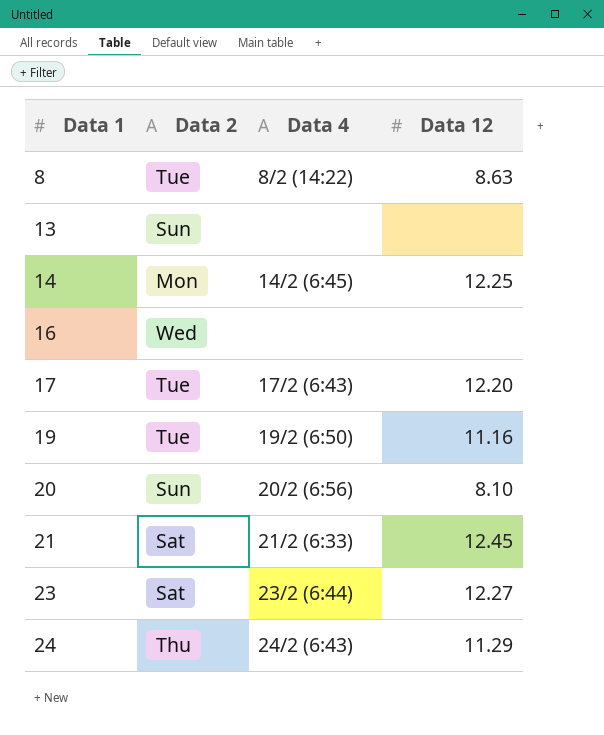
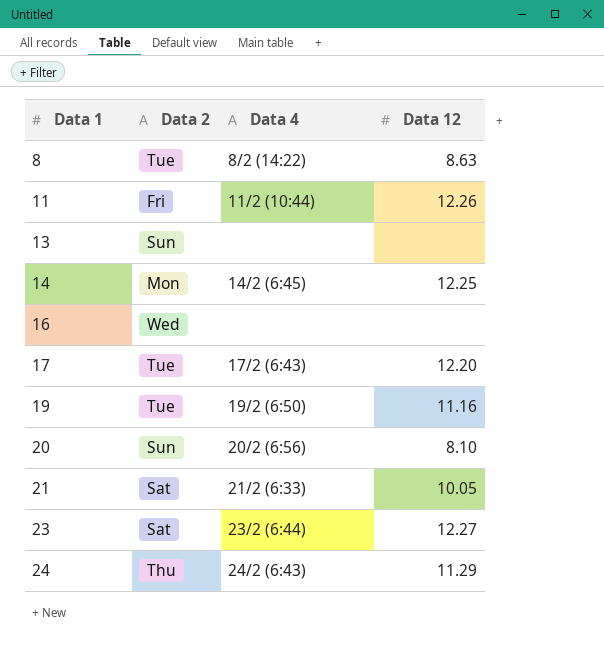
row 11: none -> Fri | 11/2 (10:44) | 12.26
21 | Data 12: 12.45 -> 10.05

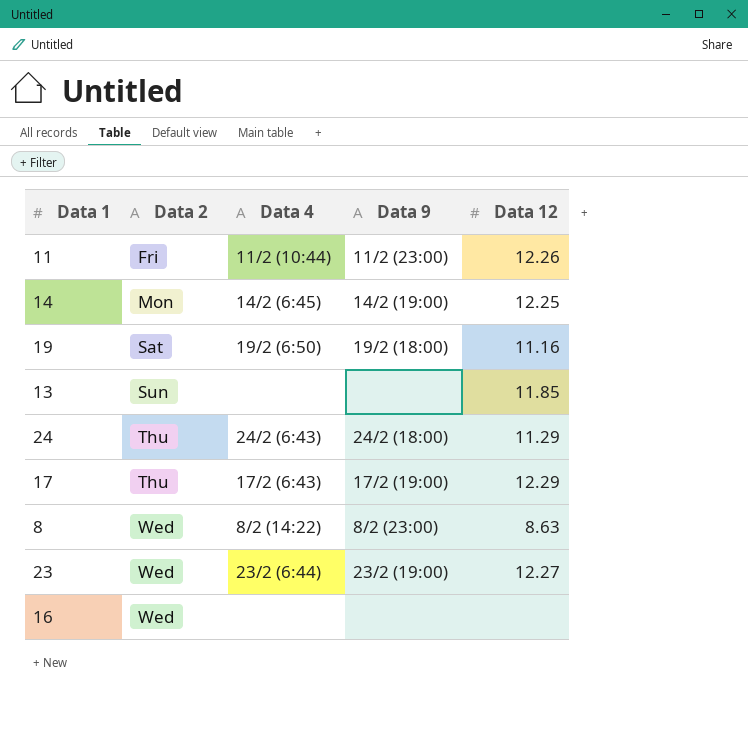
row order: Data 1 ascending -> Data 2 ascending
column Data 9 | position: none -> 4
row 20: Sun | 20/2 (6:56) | 8.10 -> none
row 21: Sat | 21/2 (6:33) | 10.05 -> none
19 | Data 2: Tue -> Sat
13 | Data 12: none -> 11.85
17 | Data 2: Tue -> Thu
17 | Data 12: 12.20 -> 12.29
8 | Data 2: Tue -> Wed
23 | Data 2: Sat -> Wed

